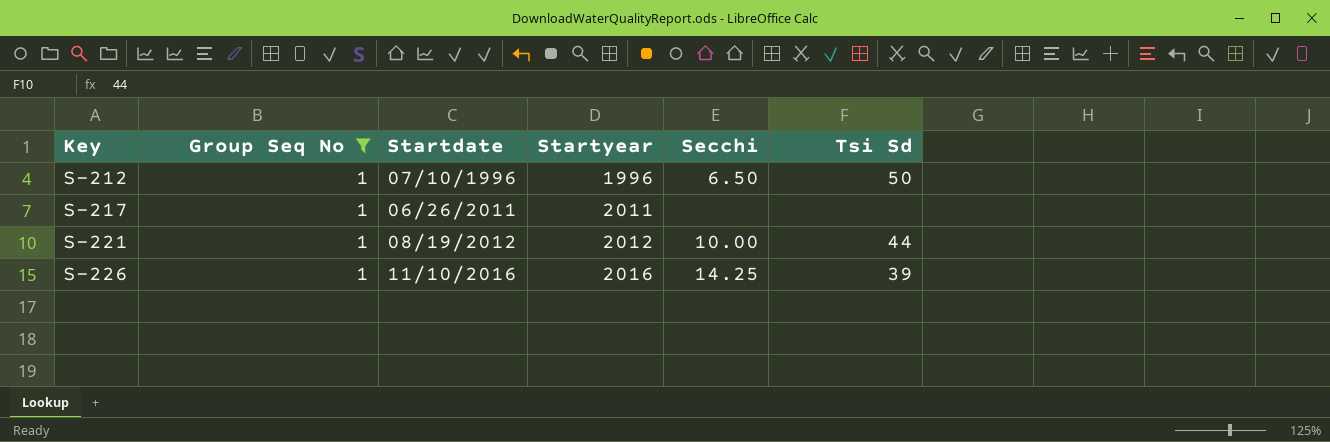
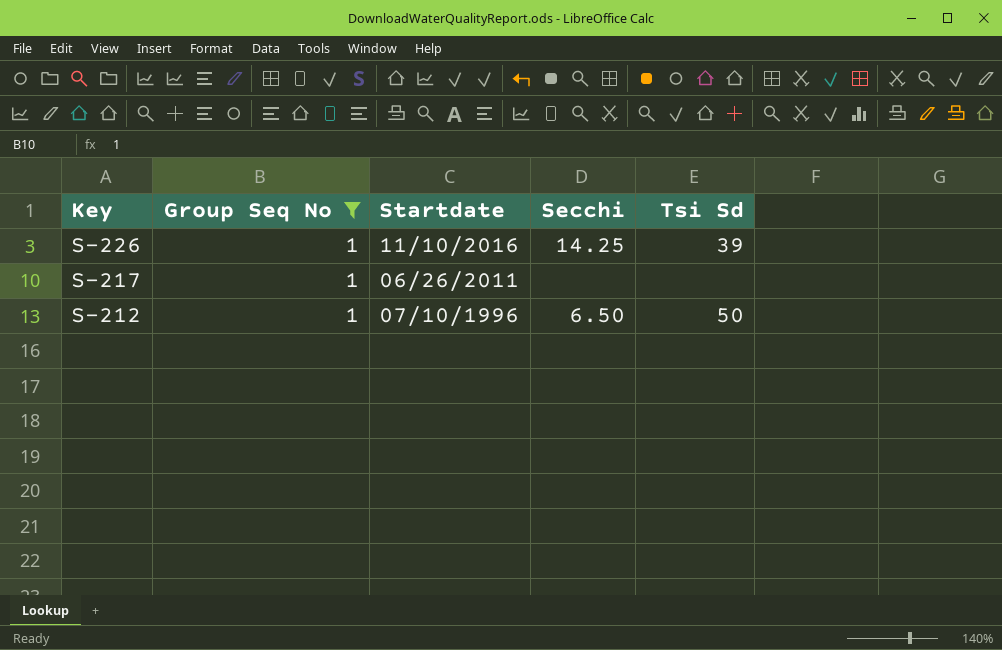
row order: Key ascending -> Key descending
column Startyear | position: 4 -> none
row S-221: 1 | 08/19/2012 | 2012 | 10.00 | 44 -> none

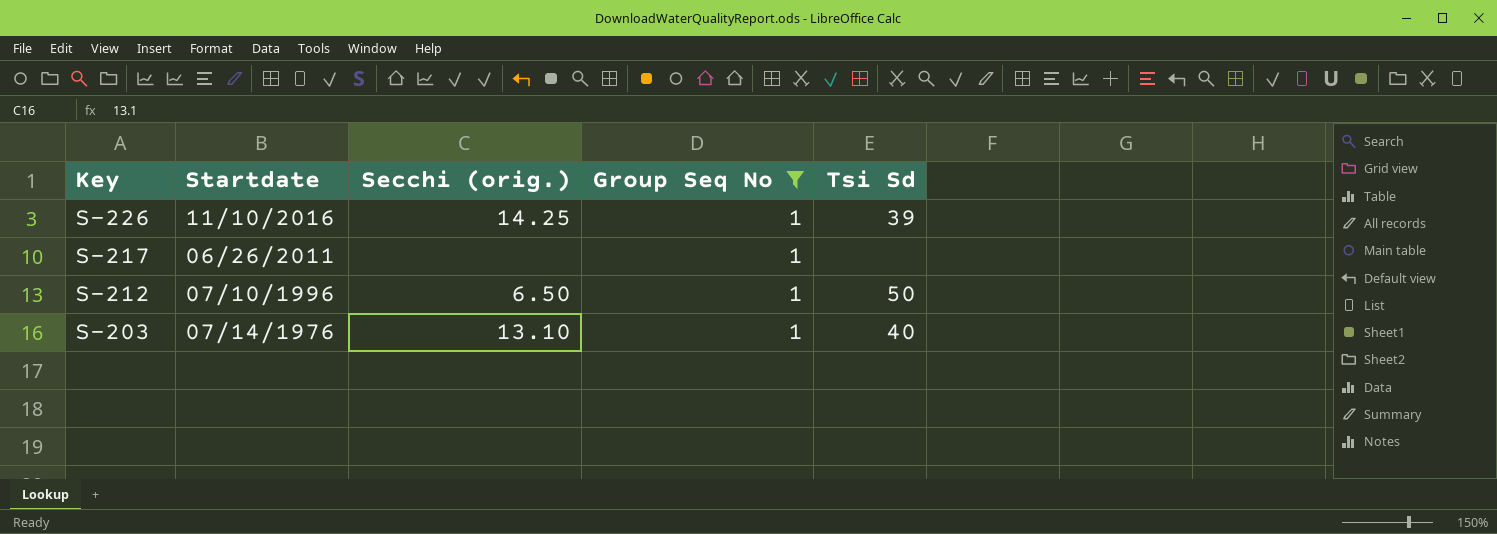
column name: Secchi -> Secchi (orig.)
column Group Seq No | position: 2 -> 4
row S-203: none -> 07/14/1976 | 13.10 | 1 | 40

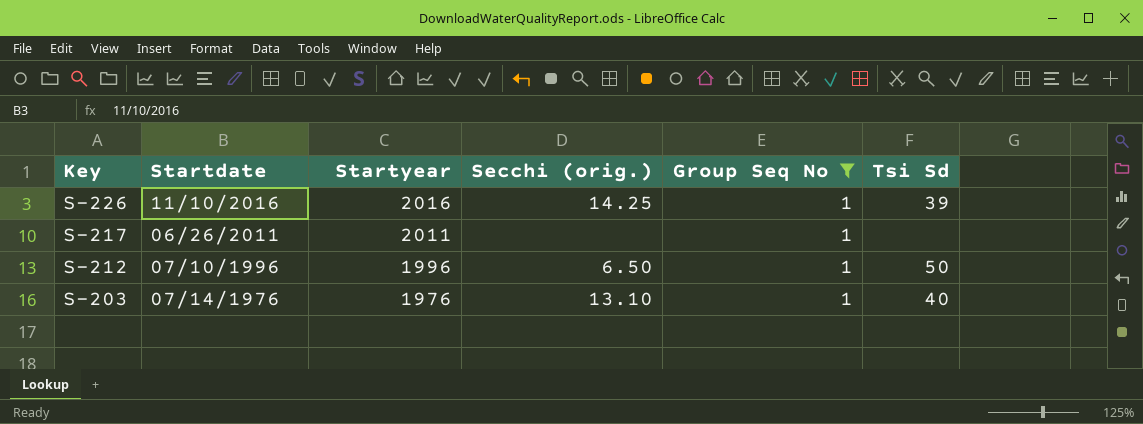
column Startyear | position: none -> 3

